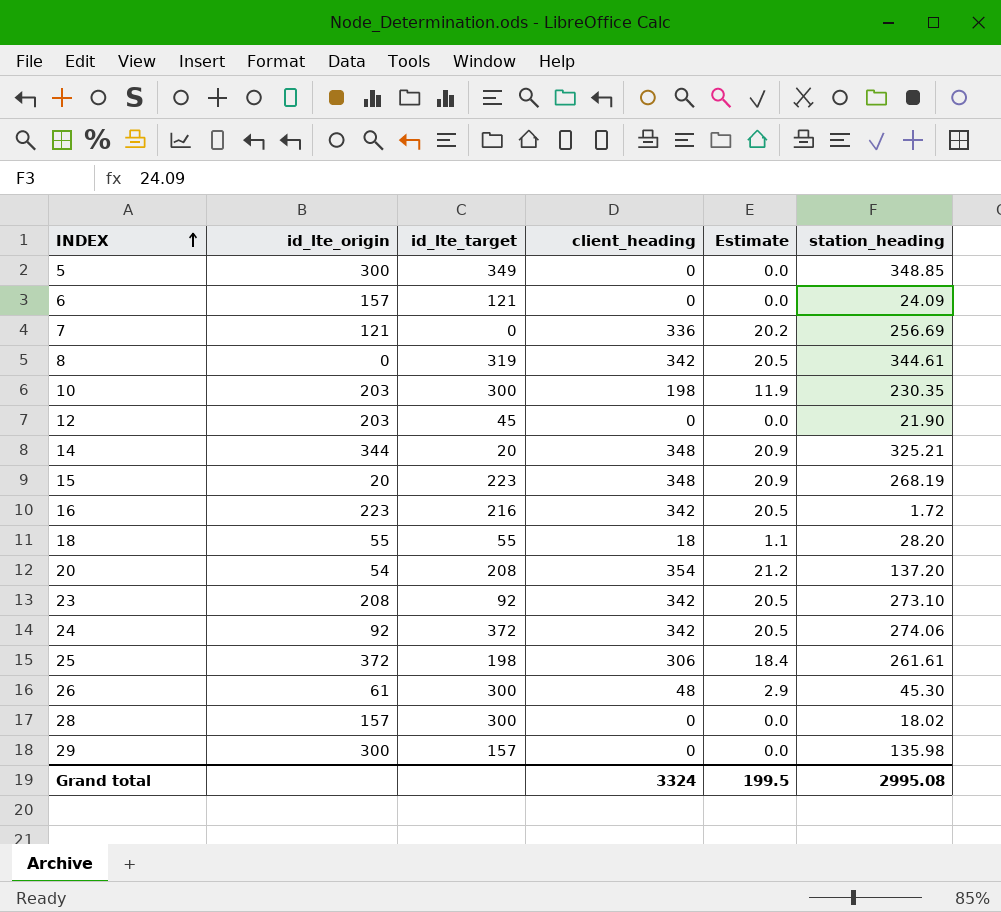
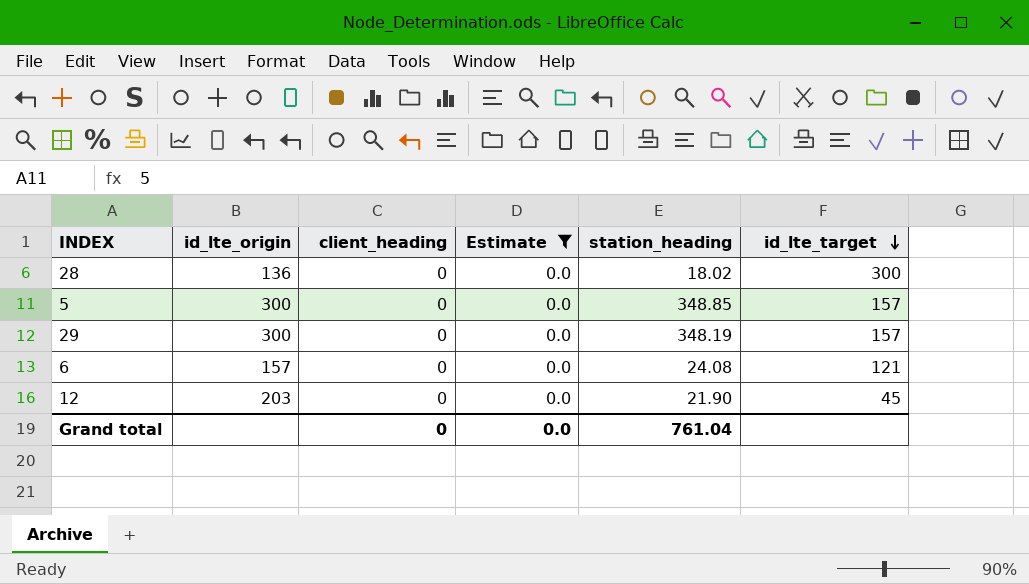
filter: none -> Estimate = 0.0
row order: INDEX ascending -> id_lte_target descending
column id_lte_target | position: 3 -> 6
28 | id_lte_origin: 157 -> 136
5 | id_lte_target: 349 -> 157
29 | station_heading: 135.98 -> 348.19
6 | station_heading: 24.09 -> 24.08
Grand total | client_heading: 3324 -> 0
Grand total | Estimate: 199.5 -> 0.0
Grand total | station_heading: 2995.08 -> 761.04

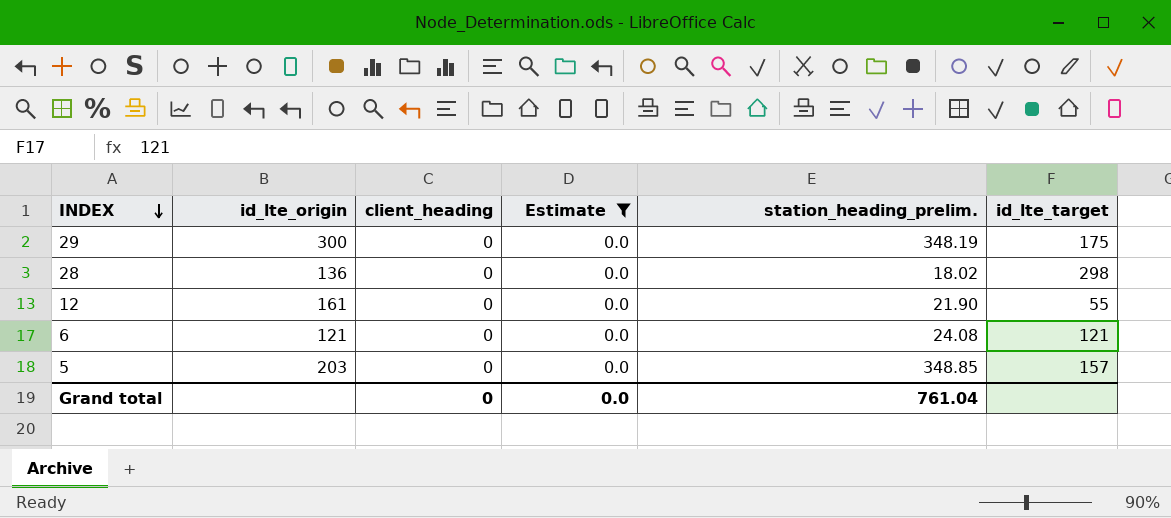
row order: id_lte_target descending -> INDEX descending
column name: station_heading -> station_heading_prelim.
29 | id_lte_target: 157 -> 175
28 | id_lte_target: 300 -> 298
12 | id_lte_origin: 203 -> 161
12 | id_lte_target: 45 -> 55
6 | id_lte_origin: 157 -> 121
5 | id_lte_origin: 300 -> 203

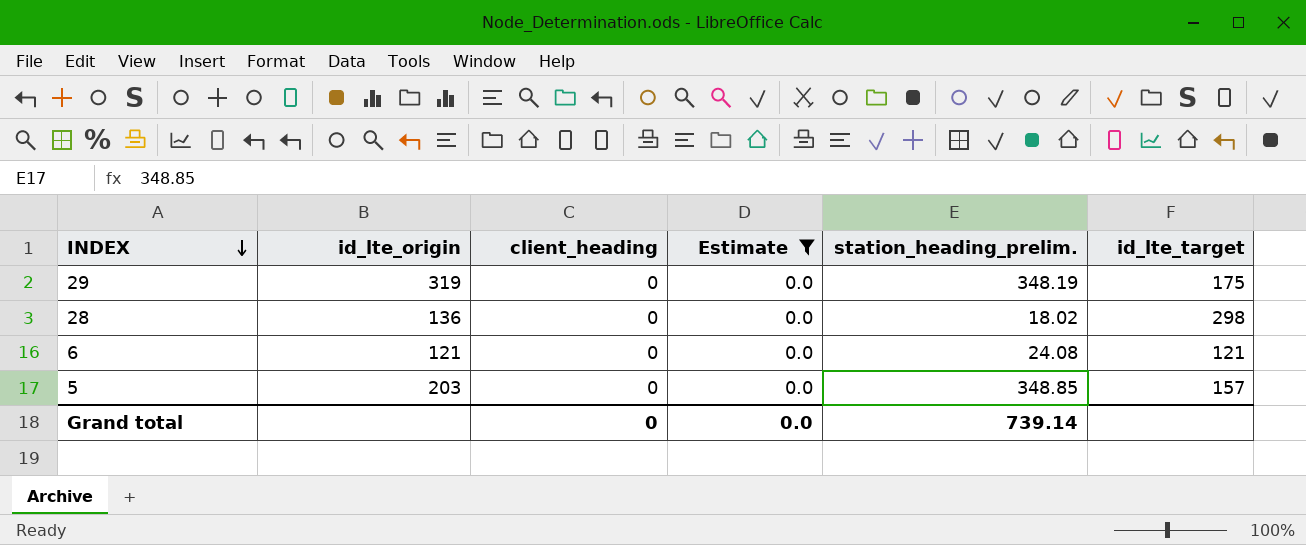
row 12: 161 | 0 | 0.0 | 21.90 | 55 -> none
29 | id_lte_origin: 300 -> 319
Grand total | station_heading_prelim.: 761.04 -> 739.14

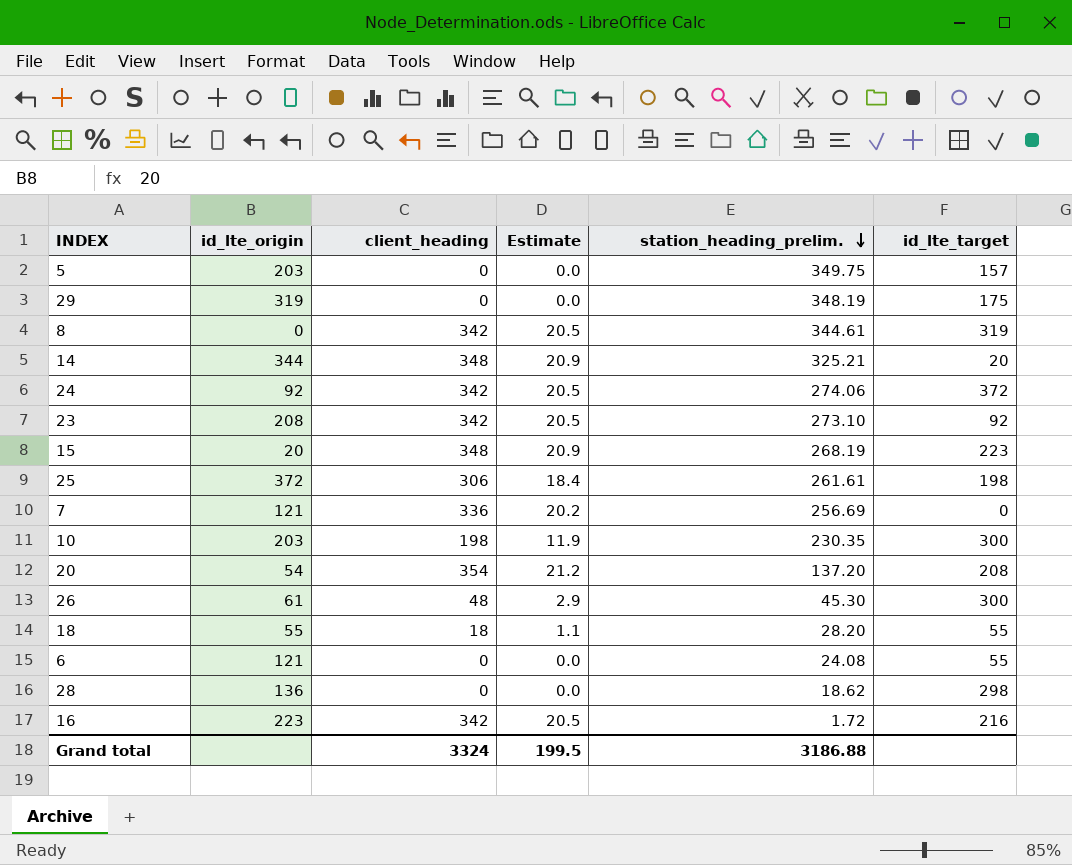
filter: Estimate = 0.0 -> none
row order: INDEX descending -> station_heading_prelim. descending
5 | station_heading_prelim.: 348.85 -> 349.75
6 | id_lte_target: 121 -> 55
28 | station_heading_prelim.: 18.02 -> 18.62
Grand total | client_heading: 0 -> 3324
Grand total | Estimate: 0.0 -> 199.5
Grand total | station_heading_prelim.: 739.14 -> 3186.88

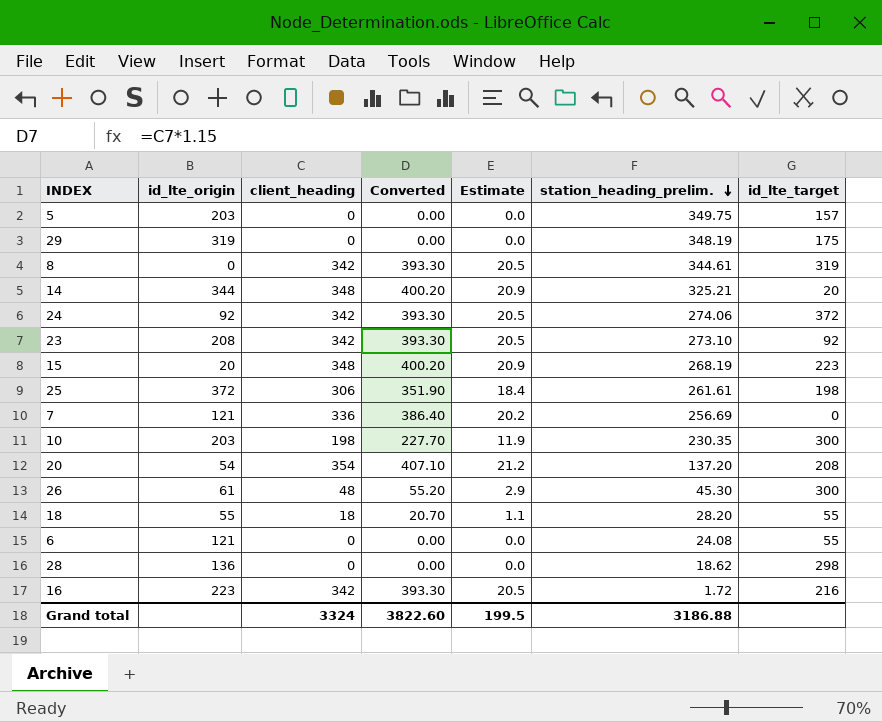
column Converted | formula: none -> [client_heading] * 1.15

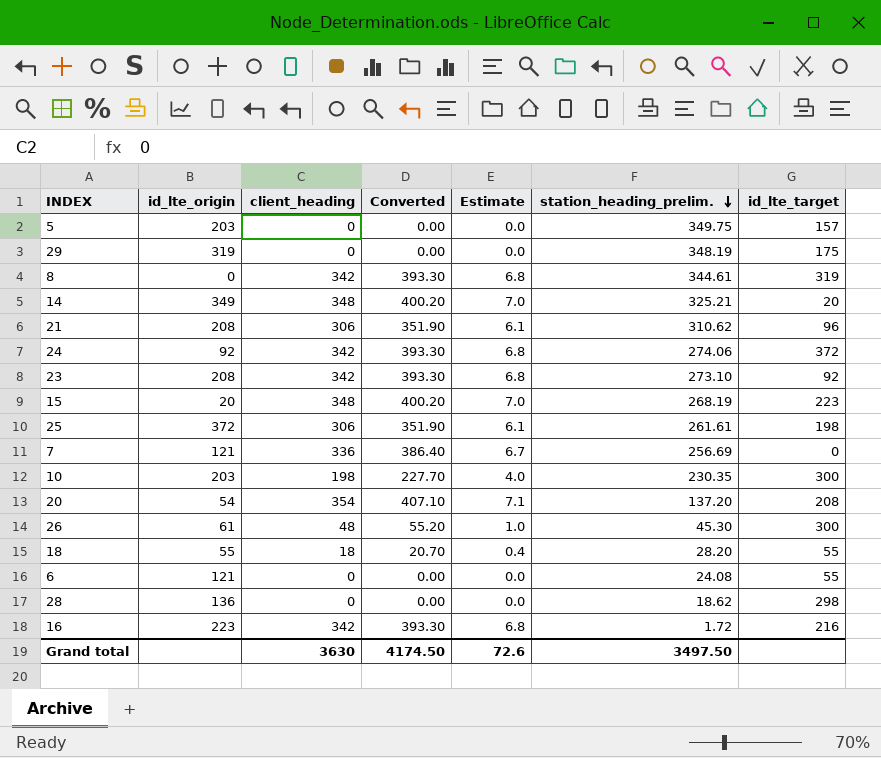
column Estimate | formula: [client_heading] * 0.06 -> [client_heading] * 0.02
14 | id_lte_origin: 344 -> 349
row 21: none -> 208 | 306 | 351.90 | 6.1 | 310.62 | 96
Grand total | client_heading: 3324 -> 3630
Grand total | Converted: 3822.60 -> 4174.50
Grand total | Estimate: 199.5 -> 72.6
Grand total | station_heading_prelim.: 3186.88 -> 3497.50

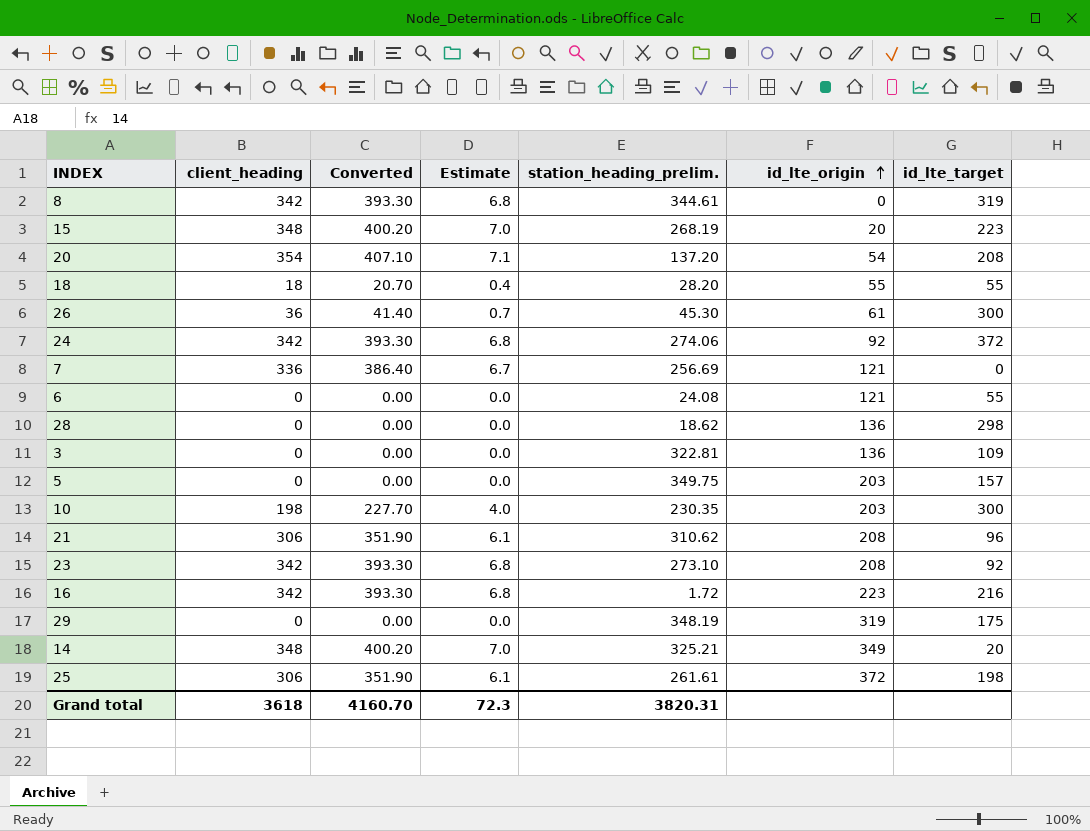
row order: station_heading_prelim. descending -> id_lte_origin ascending
column id_lte_origin | position: 2 -> 6
26 | client_heading: 48 -> 36
26 | Converted: 55.20 -> 41.40
26 | Estimate: 1.0 -> 0.7
row 3: none -> 0 | 0.00 | 0.0 | 322.81 | 136 | 109
Grand total | client_heading: 3630 -> 3618
Grand total | Converted: 4174.50 -> 4160.70
Grand total | Estimate: 72.6 -> 72.3
Grand total | station_heading_prelim.: 3497.50 -> 3820.31

